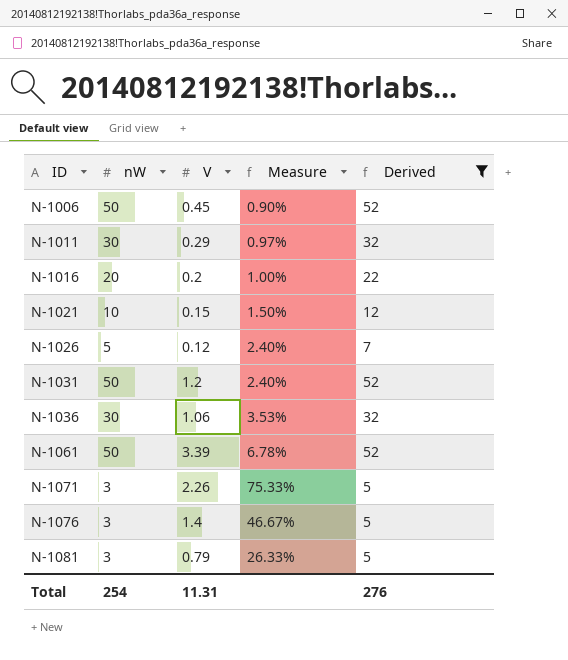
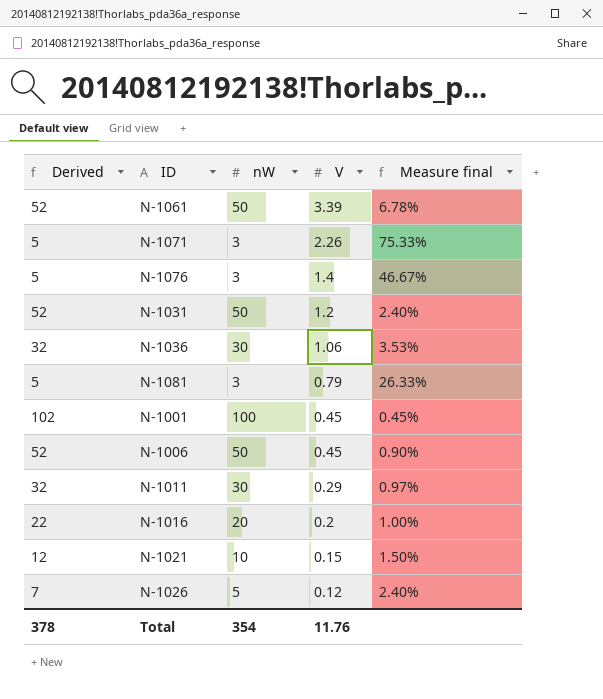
filter: Derived != 102 -> none
row order: ID ascending -> V descending
column Derived | position: 5 -> 1
column name: Measure -> Measure final
Total | Derived: 276 -> 378
Total | nW: 254 -> 354
Total | V: 11.31 -> 11.76

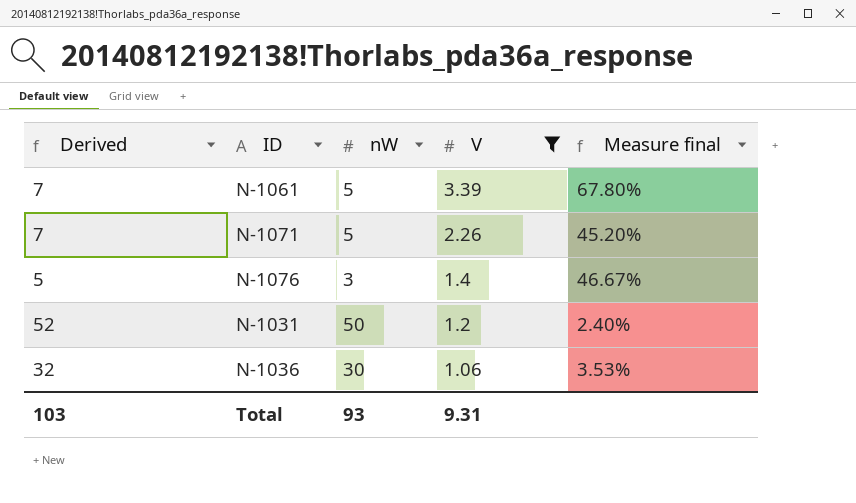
filter: none -> V >= 1.06
N-1061 | Derived: 52 -> 7
N-1061 | nW: 50 -> 5
N-1061 | Measure final: 6.78% -> 67.80%
N-1071 | Derived: 5 -> 7
N-1071 | nW: 3 -> 5
N-1071 | Measure final: 75.33% -> 45.20%
Total | Derived: 378 -> 103
Total | nW: 354 -> 93
Total | V: 11.76 -> 9.31

